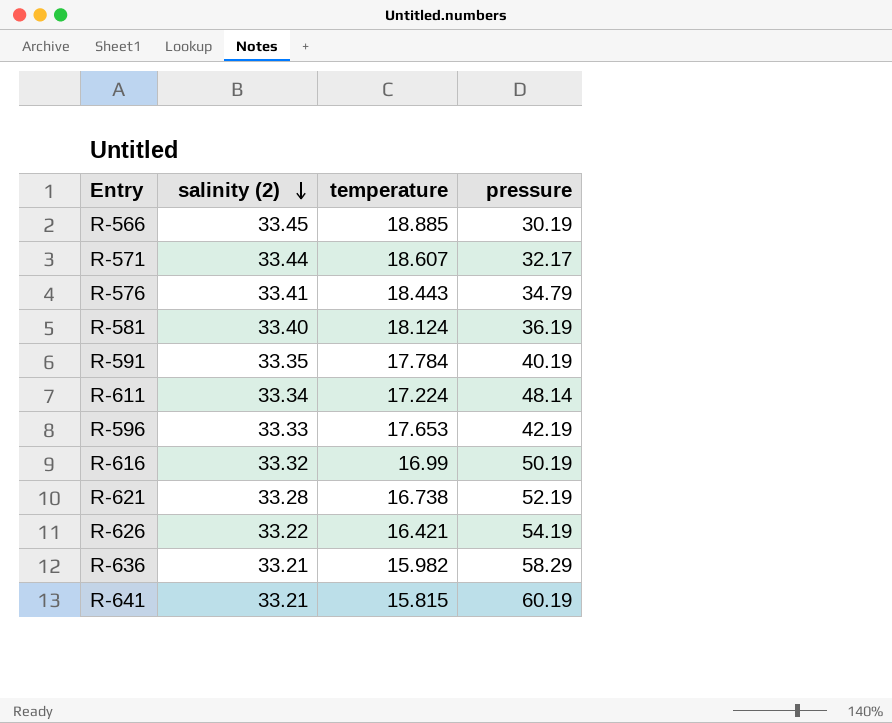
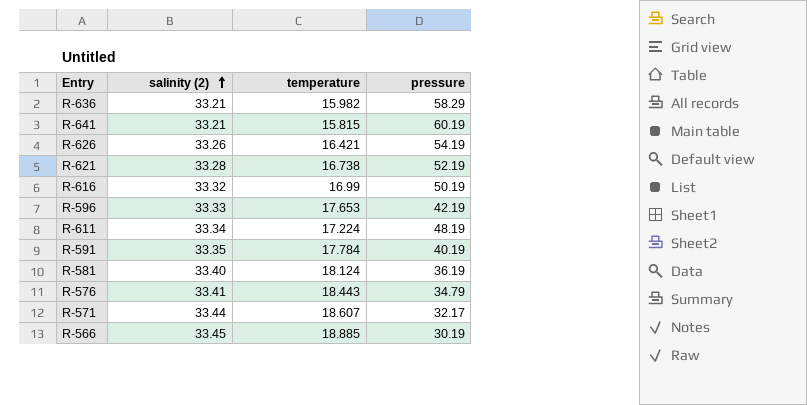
row order: salinity (2) descending -> salinity (2) ascending
R-626 | salinity (2): 33.22 -> 33.26
R-611 | pressure: 48.14 -> 48.19

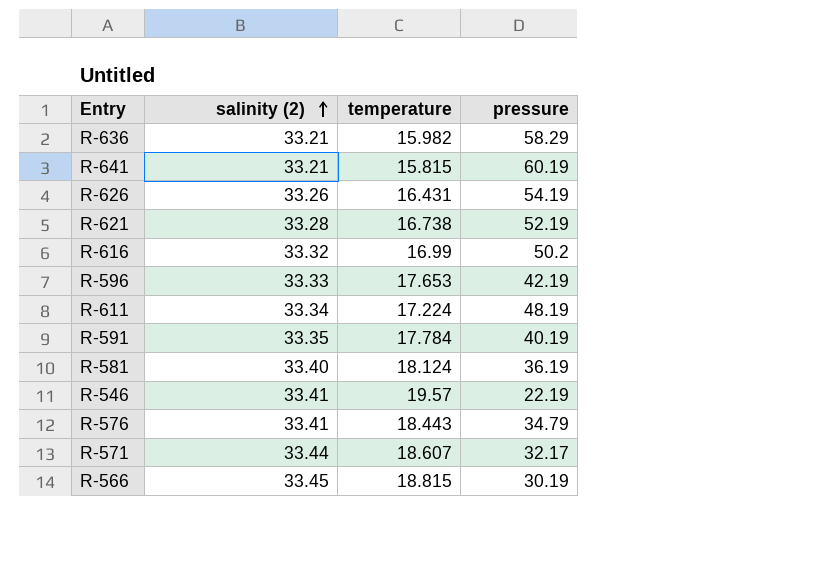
R-626 | temperature: 16.421 -> 16.431
R-616 | pressure: 50.19 -> 50.2
row R-546: none -> 33.41 | 19.57 | 22.19
R-566 | temperature: 18.885 -> 18.815

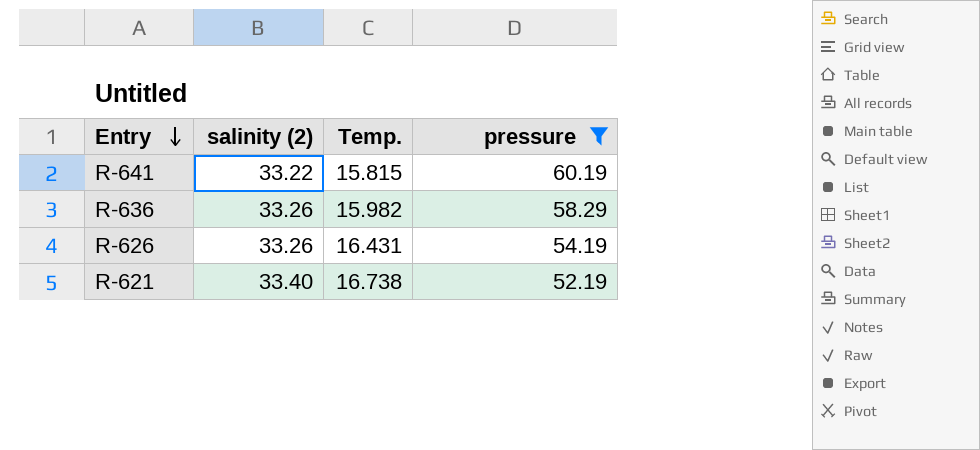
filter: none -> pressure >= 52.19
row order: salinity (2) ascending -> Entry descending
column name: temperature -> Temp.
R-641 | salinity (2): 33.21 -> 33.22
R-636 | salinity (2): 33.21 -> 33.26
R-621 | salinity (2): 33.28 -> 33.40

